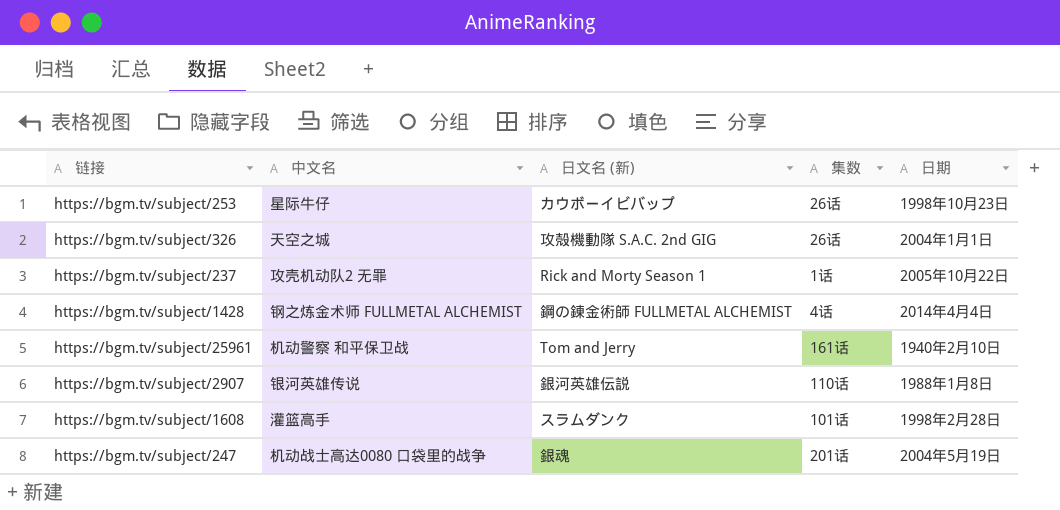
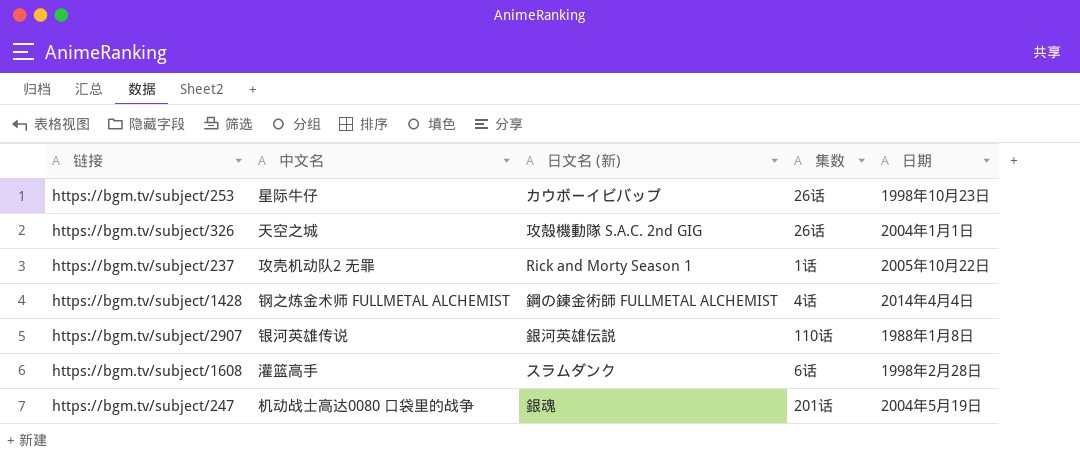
row https://bgm.tv/subject/25961: 机动警察 和平保卫战 | Tom and Jerry | 161话 | 1940年2月10日 -> none
https://bgm.tv/subject/1608 | 集数: 101话 -> 6话

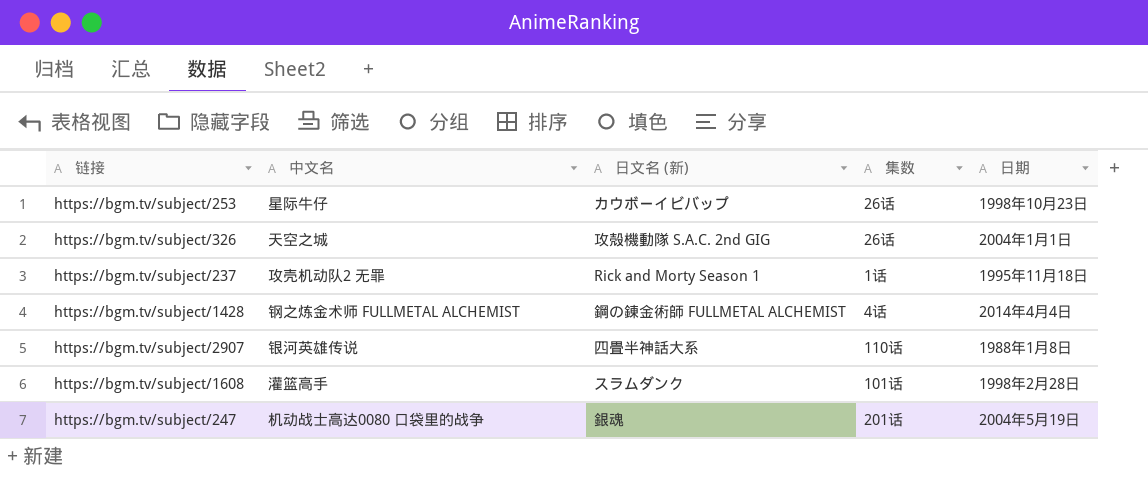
https://bgm.tv/subject/237 | 日期: 2005年10月22日 -> 1995年11月18日
https://bgm.tv/subject/2907 | 日文名 (新): 銀河英雄伝説 -> 四畳半神話大系
https://bgm.tv/subject/1608 | 集数: 6话 -> 101话

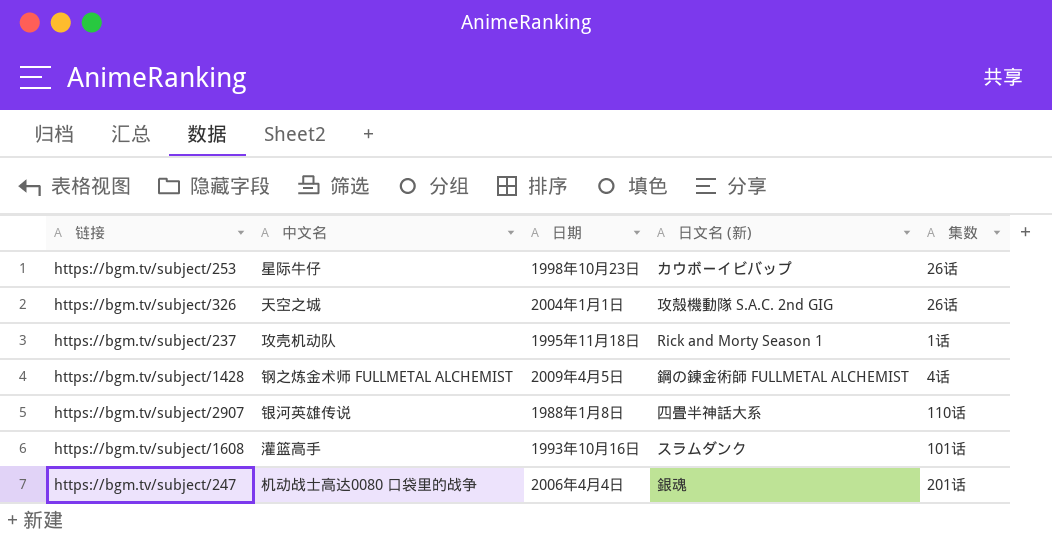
column 日期 | position: 5 -> 3
https://bgm.tv/subject/237 | 中文名: 攻壳机动队2 无罪 -> 攻壳机动队
https://bgm.tv/subject/1428 | 日期: 2014年4月4日 -> 2009年4月5日
https://bgm.tv/subject/1608 | 日期: 1998年2月28日 -> 1993年10月16日
https://bgm.tv/subject/247 | 日期: 2004年5月19日 -> 2006年4月4日

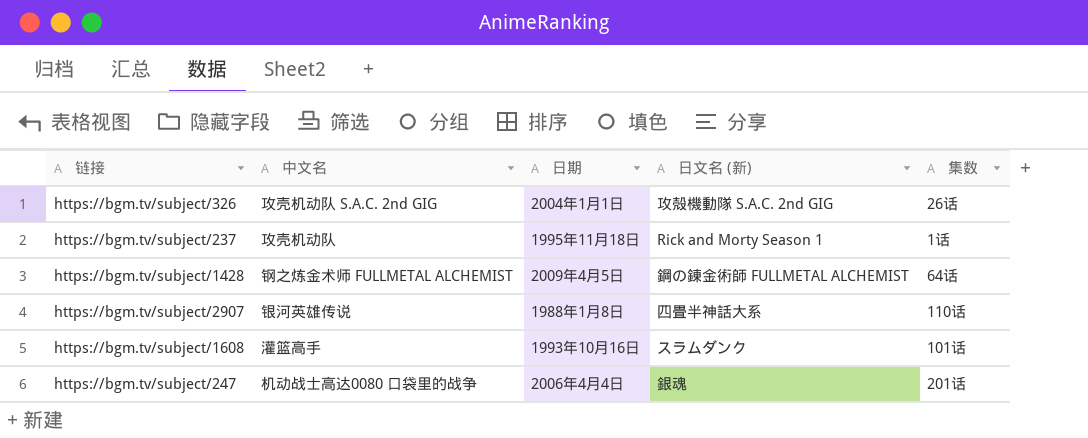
row https://bgm.tv/subject/253: 星际牛仔 | 1998年10月23日 | カウボーイビバップ | 26话 -> none
https://bgm.tv/subject/326 | 中文名: 天空之城 -> 攻壳机动队 S.A.C. 2nd GIG
https://bgm.tv/subject/1428 | 集数: 4话 -> 64话

